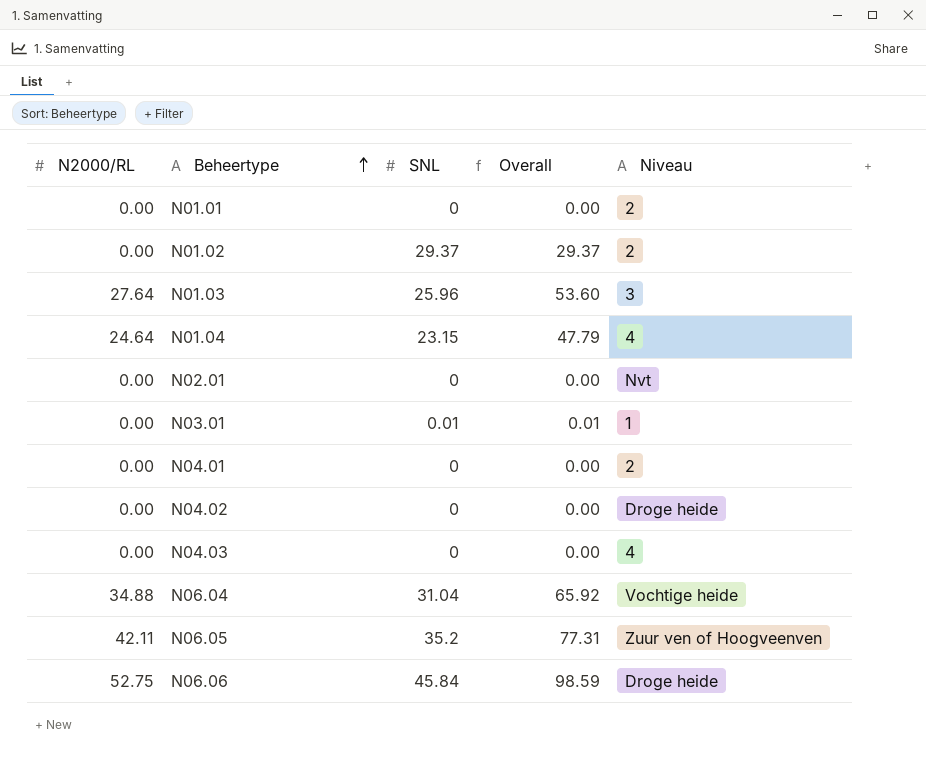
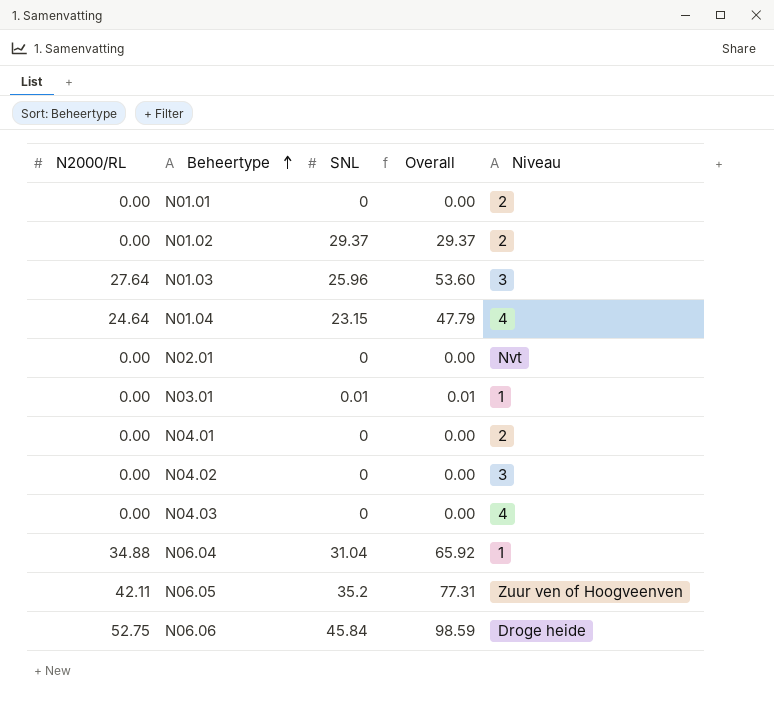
N04.02 | Niveau: Droge heide -> 3
N06.04 | Niveau: Vochtige heide -> 1

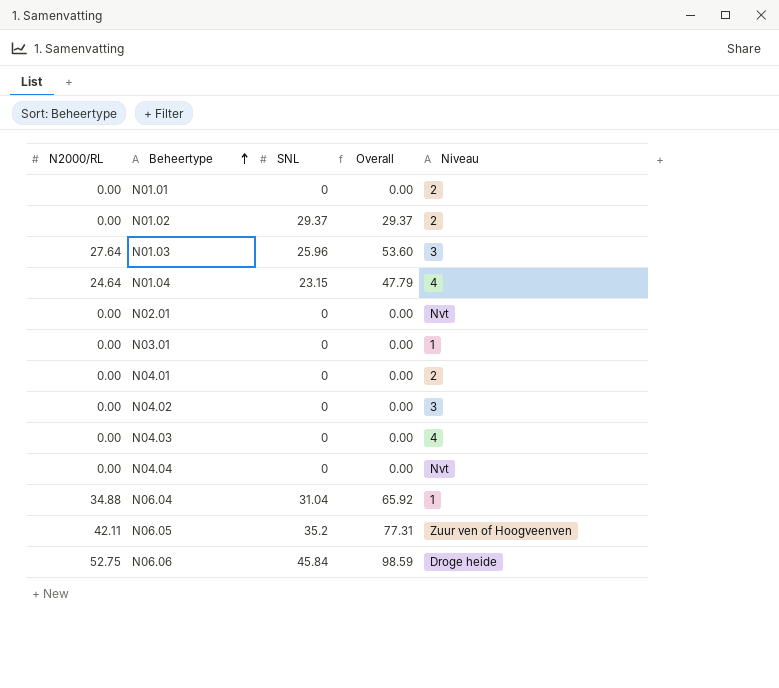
N03.01 | SNL: 0.01 -> 0
N03.01 | Overall: 0.01 -> 0.00
row N04.04: none -> 0.00 | 0 | 0.00 | Nvt

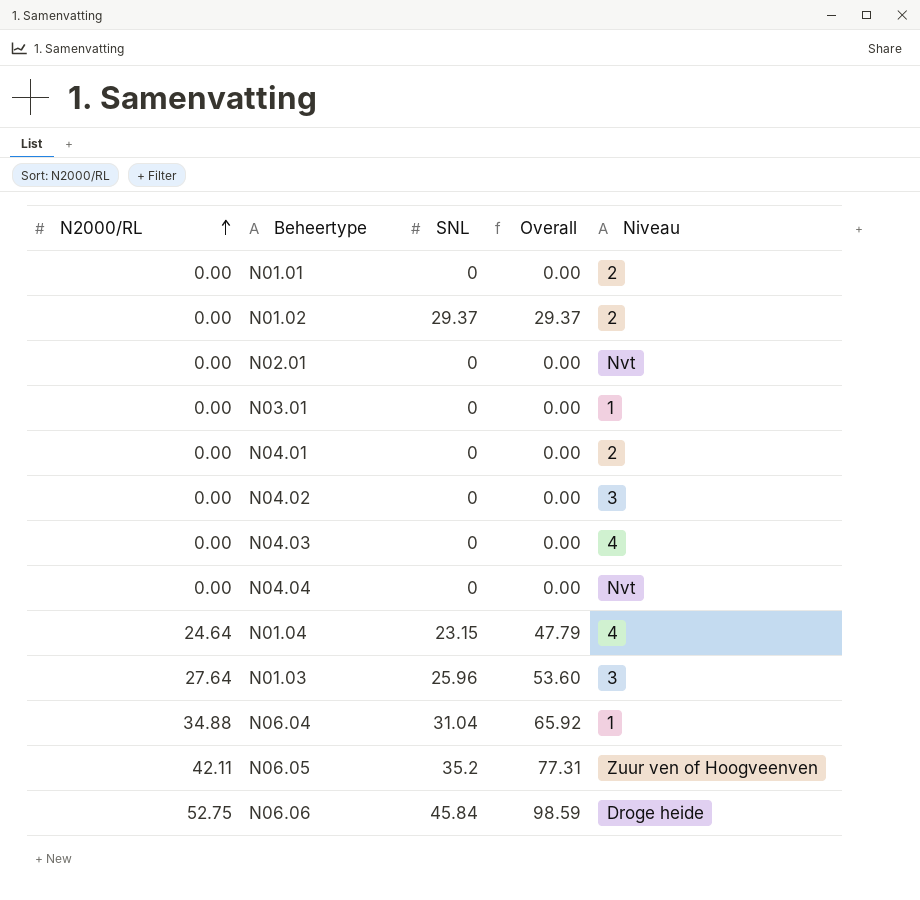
row order: Beheertype ascending -> N2000/RL ascending

